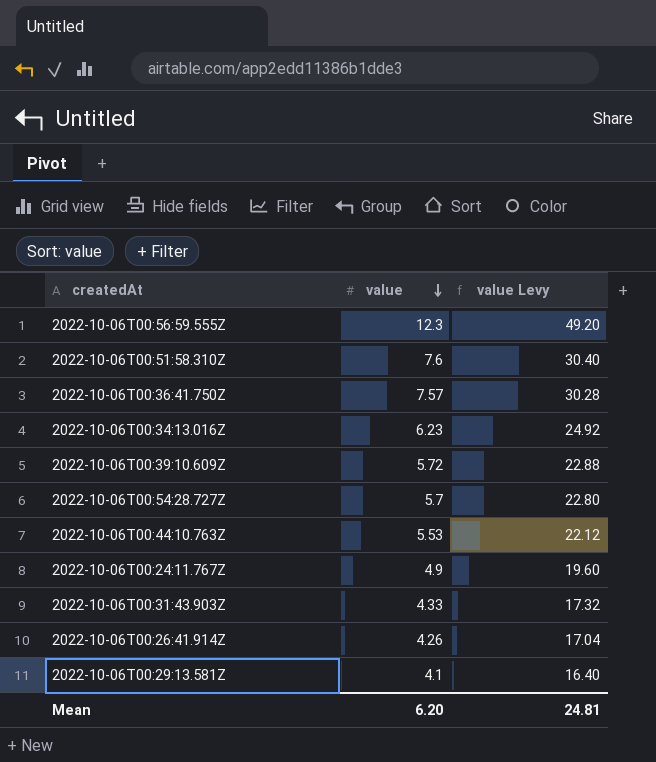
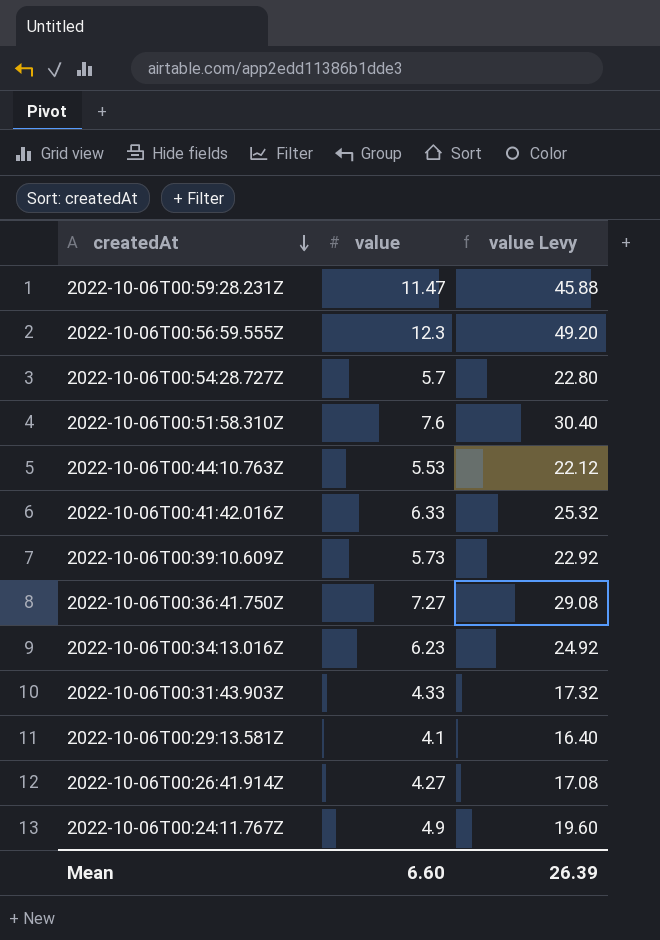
row order: value descending -> createdAt descending
row 2022-10-06T00:59:28.231Z: none -> 11.47 | 45.88
row 2022-10-06T00:41:42.016Z: none -> 6.33 | 25.32
2022-10-06T00:39:10.609Z | value: 5.72 -> 5.73
2022-10-06T00:39:10.609Z | value Levy: 22.88 -> 22.92
2022-10-06T00:36:41.750Z | value: 7.57 -> 7.27
2022-10-06T00:36:41.750Z | value Levy: 30.28 -> 29.08
2022-10-06T00:26:41.914Z | value: 4.26 -> 4.27
2022-10-06T00:26:41.914Z | value Levy: 17.04 -> 17.08
Mean | value: 6.20 -> 6.60
Mean | value Levy: 24.81 -> 26.39

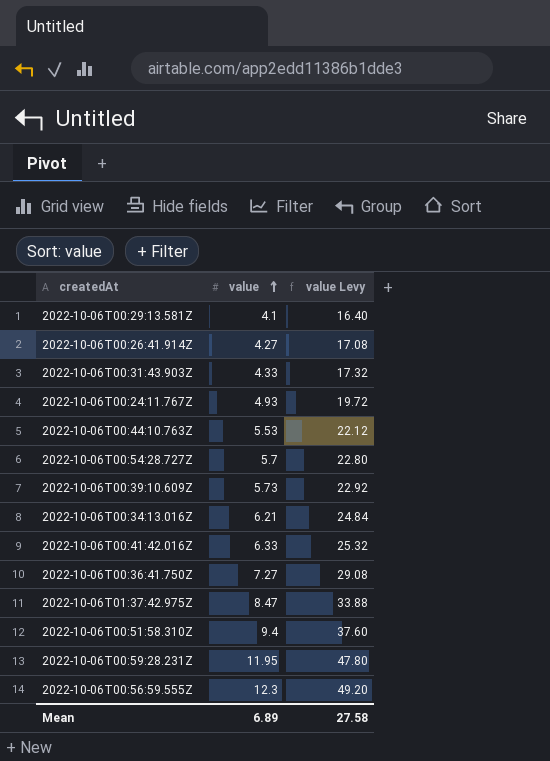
row order: createdAt descending -> value ascending
2022-10-06T00:24:11.767Z | value: 4.9 -> 4.93
2022-10-06T00:24:11.767Z | value Levy: 19.60 -> 19.72
2022-10-06T00:34:13.016Z | value: 6.23 -> 6.21
2022-10-06T00:34:13.016Z | value Levy: 24.92 -> 24.84
row 2022-10-06T01:37:42.975Z: none -> 8.47 | 33.88
2022-10-06T00:51:58.310Z | value: 7.6 -> 9.4
2022-10-06T00:51:58.310Z | value Levy: 30.40 -> 37.60
2022-10-06T00:59:28.231Z | value: 11.47 -> 11.95
2022-10-06T00:59:28.231Z | value Levy: 45.88 -> 47.80
Mean | value: 6.60 -> 6.89
Mean | value Levy: 26.39 -> 27.58

